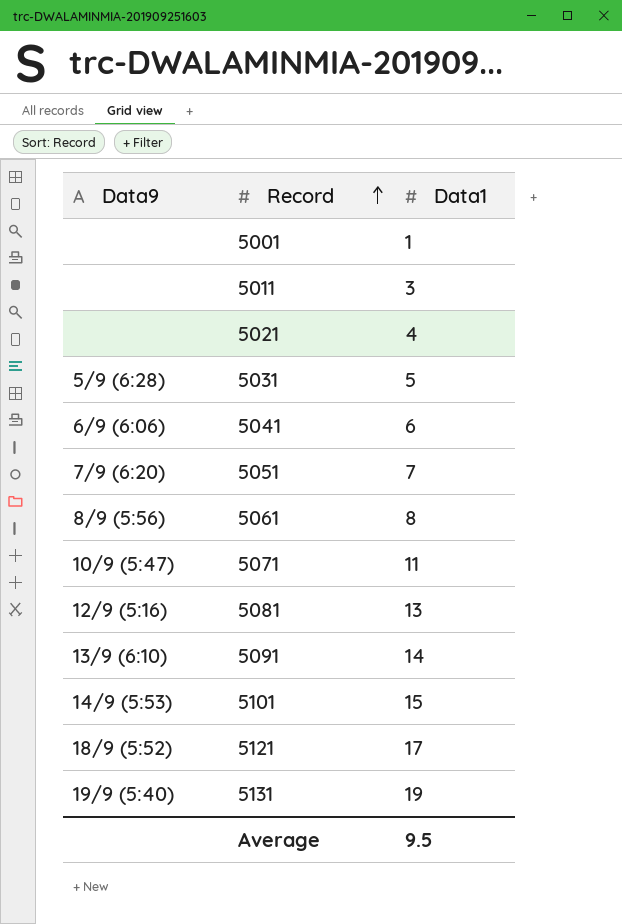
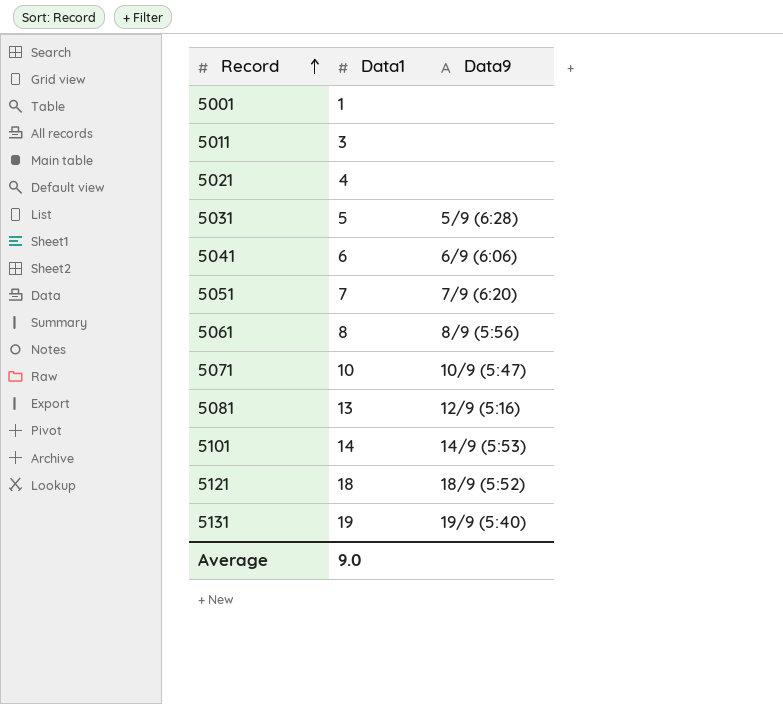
column Data9 | position: 1 -> 3
row 5091: 13/9 (6:10) | 14 -> none
5071 | Data1: 11 -> 10
5101 | Data1: 15 -> 14
5121 | Data1: 17 -> 18
Average | Data1: 9.5 -> 9.0

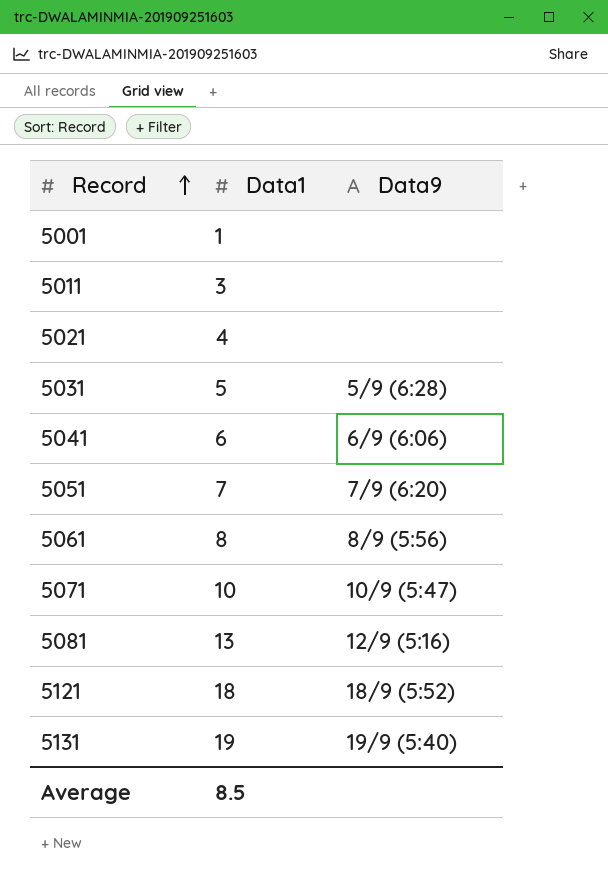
row 5101: 14 | 14/9 (5:53) -> none
Average | Data1: 9.0 -> 8.5

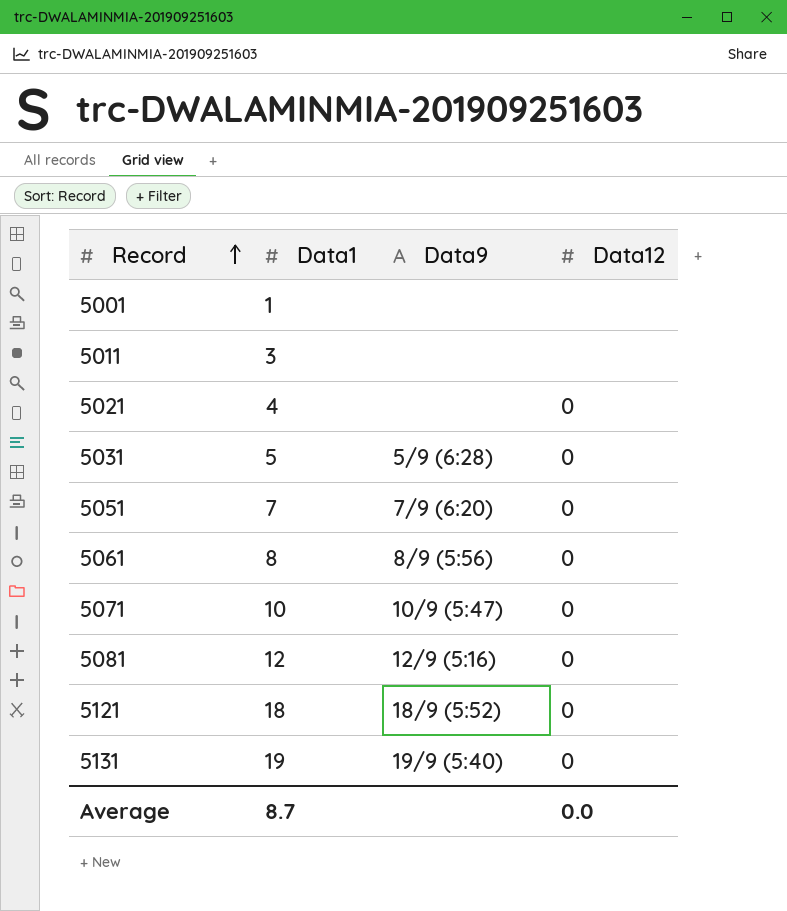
column Data12 | position: none -> 4
row 5041: 6 | 6/9 (6:06) -> none
5081 | Data1: 13 -> 12
Average | Data1: 8.5 -> 8.7

